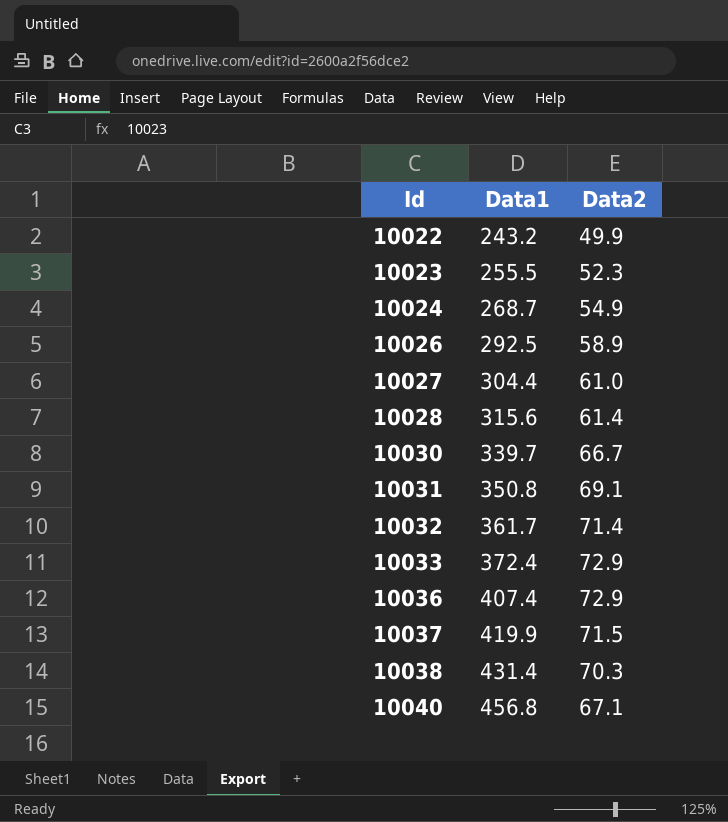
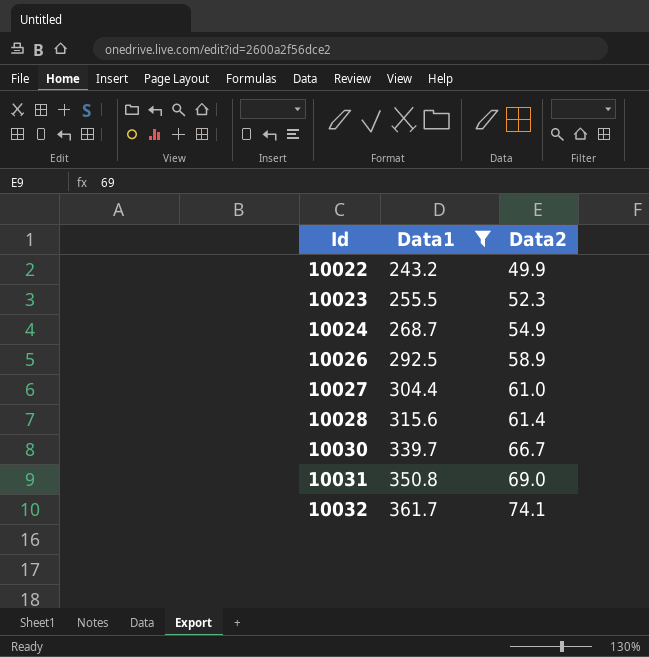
filter: none -> Data1 <= 361.7
10031 | Data2: 69.1 -> 69.0
10032 | Data2: 71.4 -> 74.1

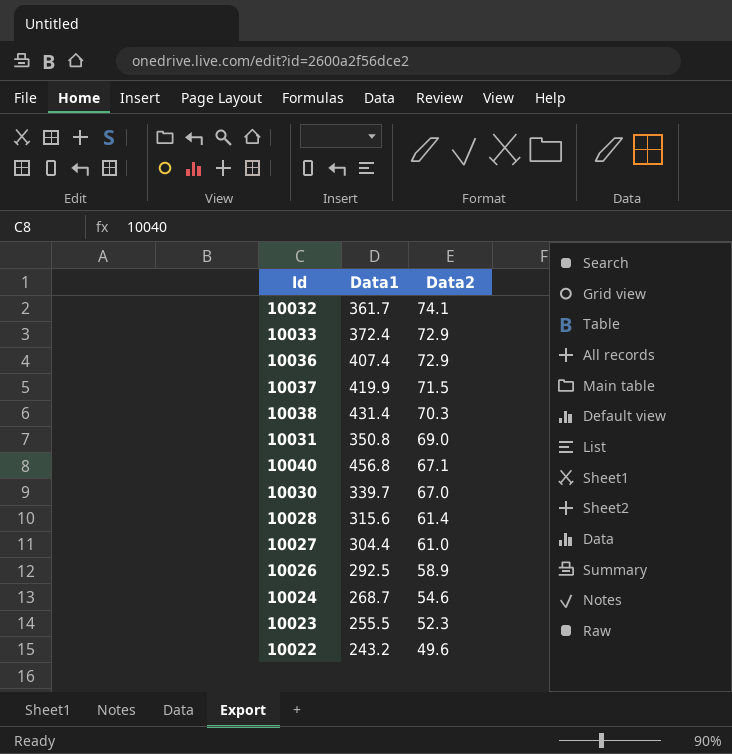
filter: Data1 <= 361.7 -> none
row order: Id ascending -> Data2 descending
10030 | Data2: 66.7 -> 67.0
10024 | Data2: 54.9 -> 54.6
10022 | Data2: 49.9 -> 49.6

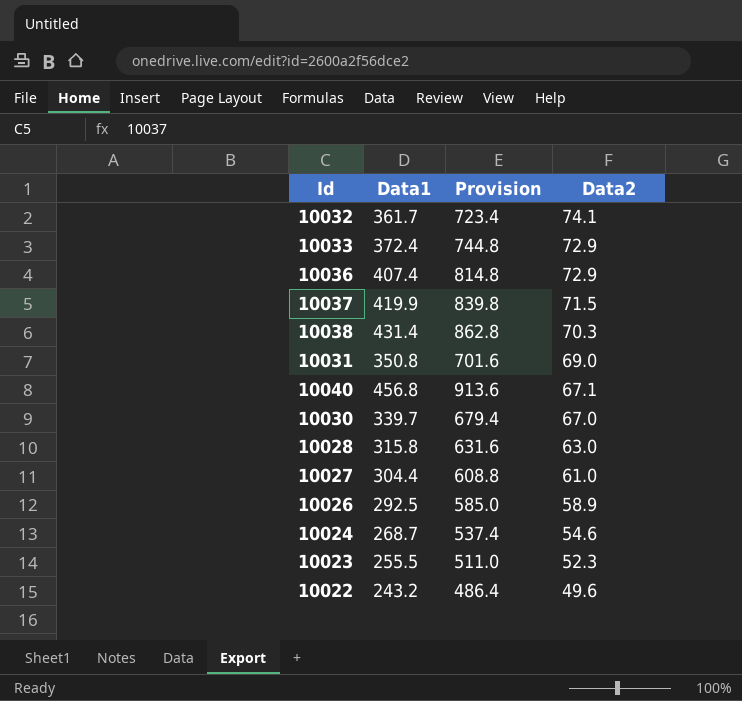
column Provision | formula: none -> [Data1] * 2
10028 | Data1: 315.6 -> 315.8
10028 | Data2: 61.4 -> 63.0

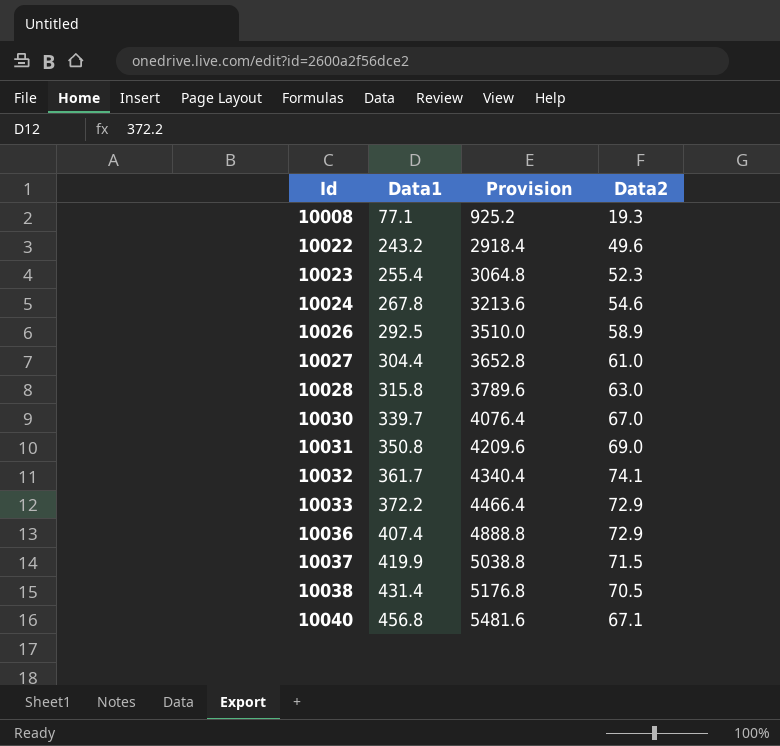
row order: Data2 descending -> Id ascending
column Provision | formula: [Data1] * 2 -> [Data1] * 12
row 10008: none -> 77.1 | 925.2 | 19.3
10023 | Data1: 255.5 -> 255.4
10024 | Data1: 268.7 -> 267.8
10033 | Data1: 372.4 -> 372.2
10038 | Data2: 70.3 -> 70.5

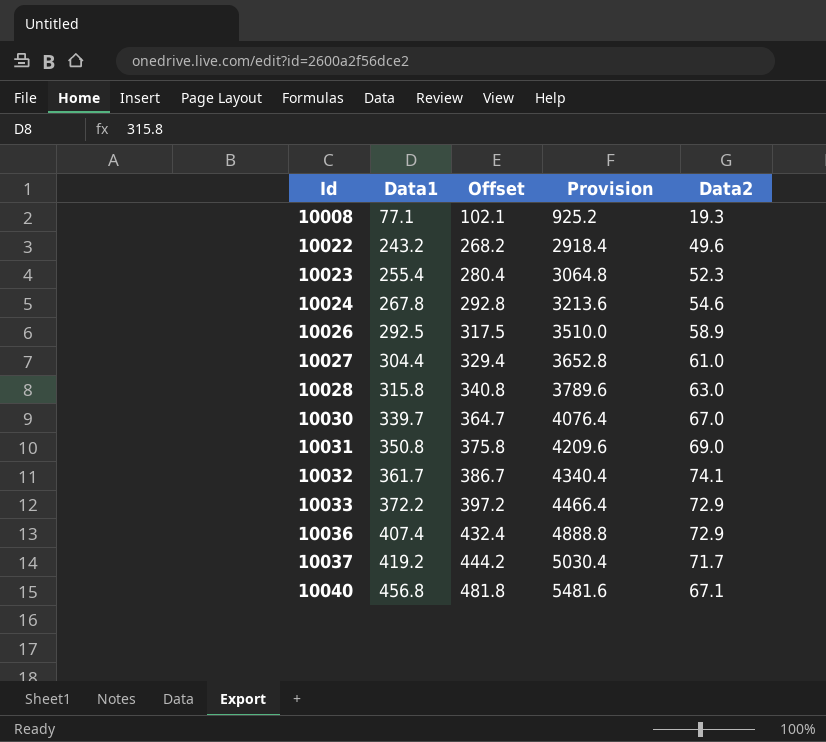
column Offset | formula: none -> [Data1] + 25
row 10038: 431.4 | 5176.8 | 70.5 -> none
10037 | Data1: 419.9 -> 419.2
10037 | Provision: 5038.8 -> 5030.4
10037 | Data2: 71.5 -> 71.7

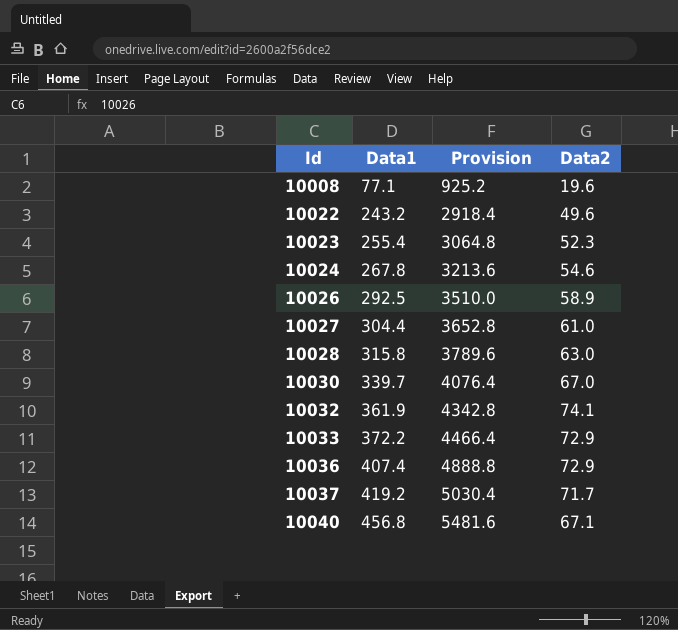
column Offset | formula: [Data1] + 25 -> none
row 10031: 350.8 | 375.8 | 4209.6 | 69.0 -> none
10008 | Data2: 19.3 -> 19.6
10032 | Data1: 361.7 -> 361.9
10032 | Provision: 4340.4 -> 4342.8

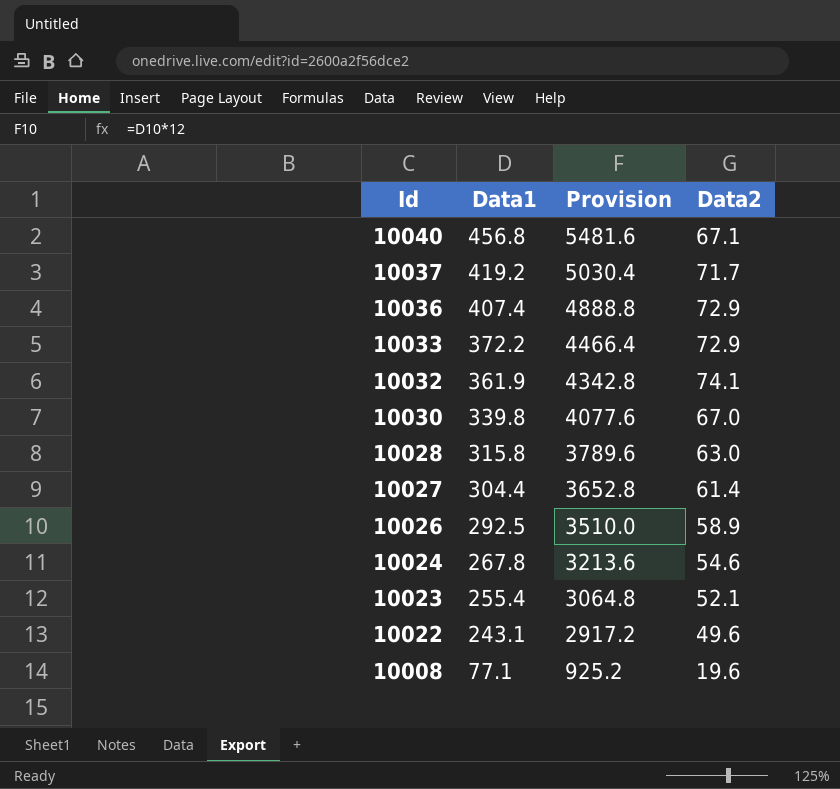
row order: Id ascending -> Id descending
10030 | Data1: 339.7 -> 339.8
10030 | Provision: 4076.4 -> 4077.6
10027 | Data2: 61.0 -> 61.4
10023 | Data2: 52.3 -> 52.1
10022 | Data1: 243.2 -> 243.1
10022 | Provision: 2918.4 -> 2917.2

